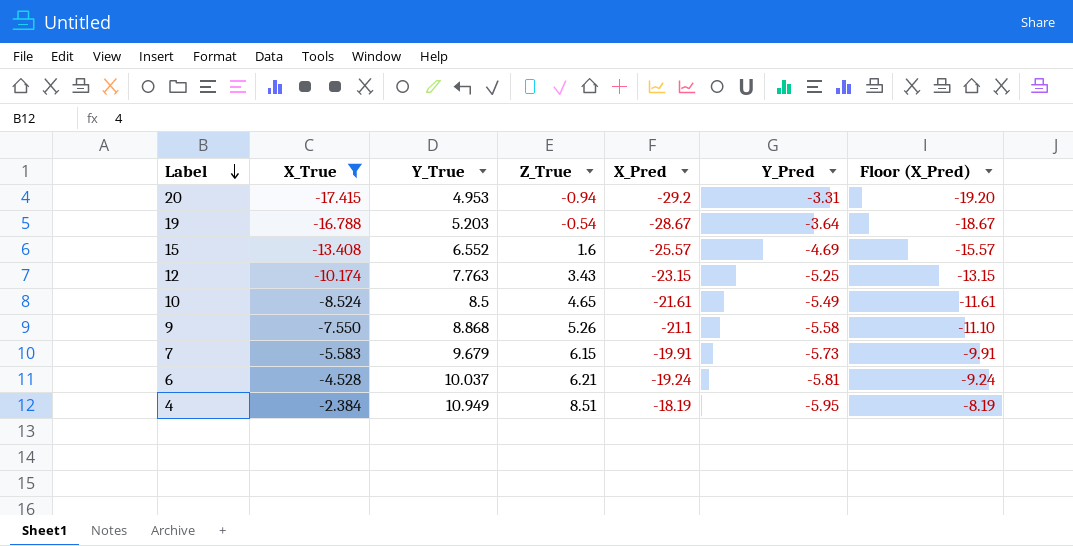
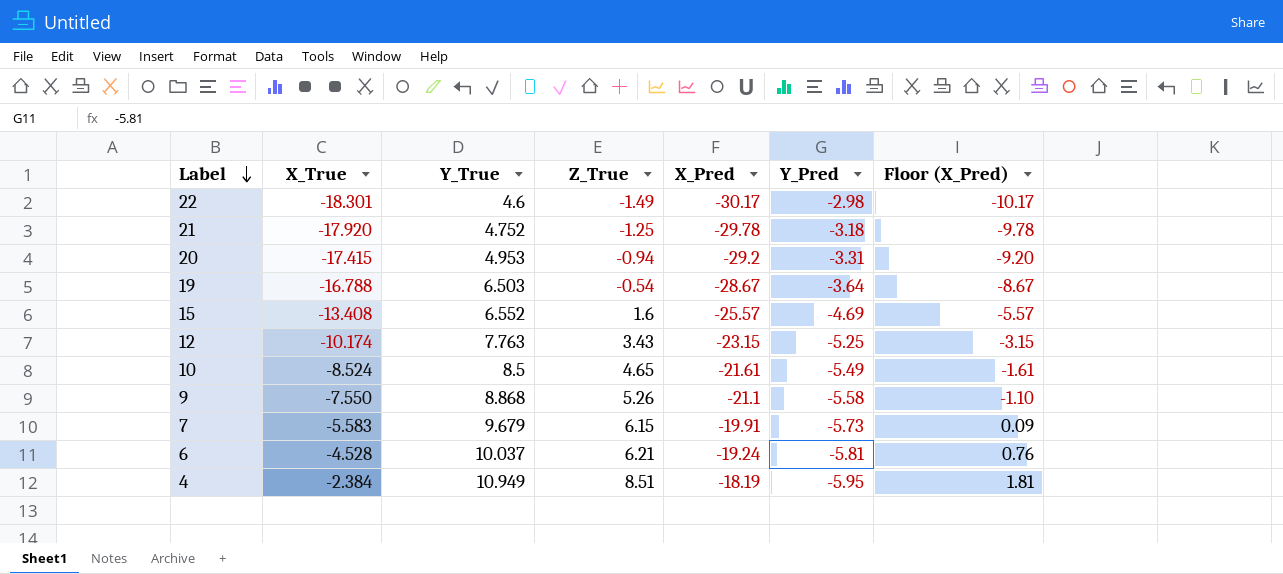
filter: X_True >= -17.415 -> none
column Floor (X_Pred) | formula: [X_Pred] + 10 -> [X_Pred] + 20
19 | Y_True: 5.203 -> 6.503

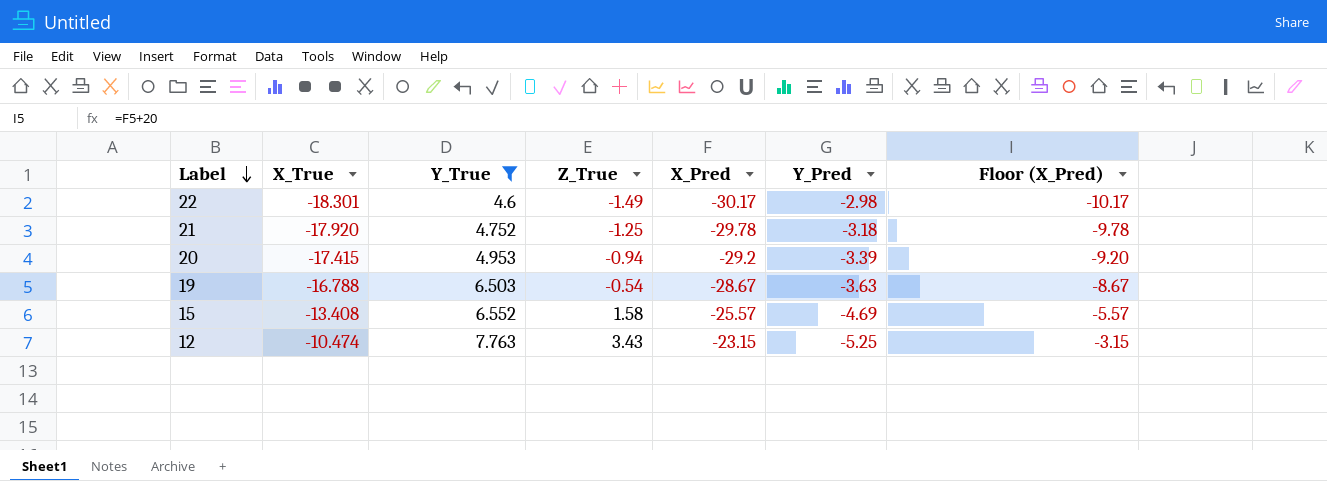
filter: none -> Y_True <= 7.763
20 | Y_Pred: -3.31 -> -3.39
19 | Y_Pred: -3.64 -> -3.63
15 | Z_True: 1.6 -> 1.58
12 | X_True: -10.174 -> -10.474

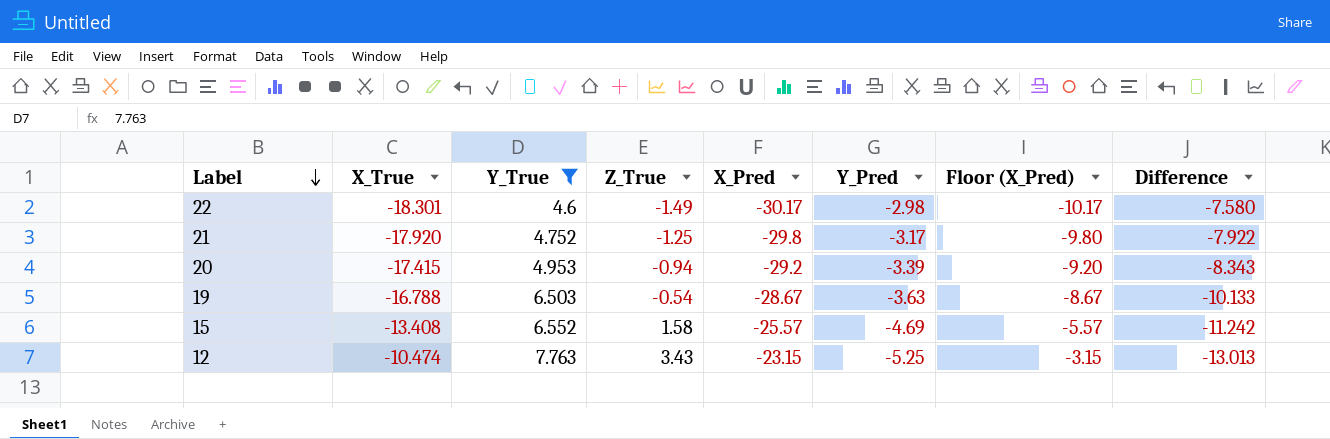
column Difference | formula: none -> [Y_Pred] - [Y_True]
21 | X_Pred: -29.78 -> -29.8
21 | Y_Pred: -3.18 -> -3.17
21 | Floor (X_Pred): -9.78 -> -9.80

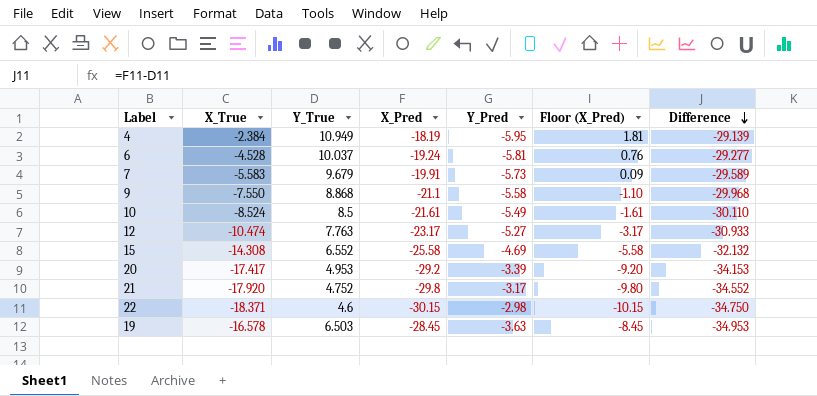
filter: Y_True <= 7.763 -> none
row order: Label descending -> Difference descending
column Z_True | position: 4 -> none
column Difference | formula: [Y_Pred] - [Y_True] -> [X_Pred] - [Y_True]
12 | X_Pred: -23.15 -> -23.17
12 | Y_Pred: -5.25 -> -5.27
12 | Floor (X_Pred): -3.15 -> -3.17
15 | X_True: -13.408 -> -14.308
15 | X_Pred: -25.57 -> -25.58
15 | Floor (X_Pred): -5.57 -> -5.58
20 | X_True: -17.415 -> -17.417
22 | X_True: -18.301 -> -18.371
22 | X_Pred: -30.17 -> -30.15
22 | Floor (X_Pred): -10.17 -> -10.15
19 | X_True: -16.788 -> -16.578
19 | X_Pred: -28.67 -> -28.45
19 | Floor (X_Pred): -8.67 -> -8.45

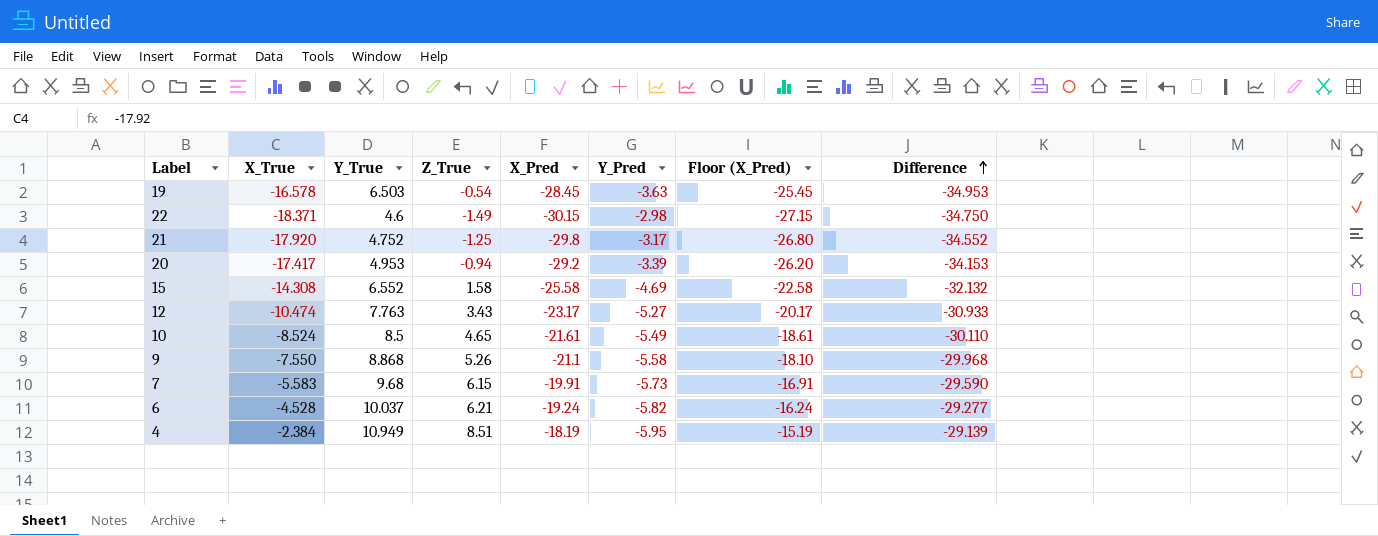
row order: Difference descending -> Difference ascending
column Z_True | position: none -> 4
column Floor (X_Pred) | formula: [X_Pred] + 20 -> [X_Pred] + 3
7 | Y_True: 9.679 -> 9.68
7 | Difference: -29.589 -> -29.590
6 | Y_Pred: -5.81 -> -5.82

